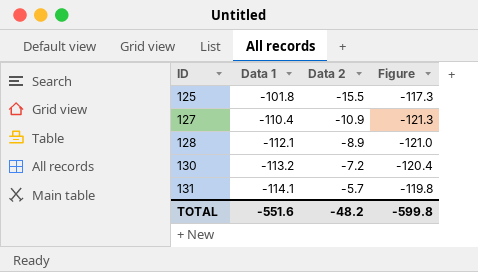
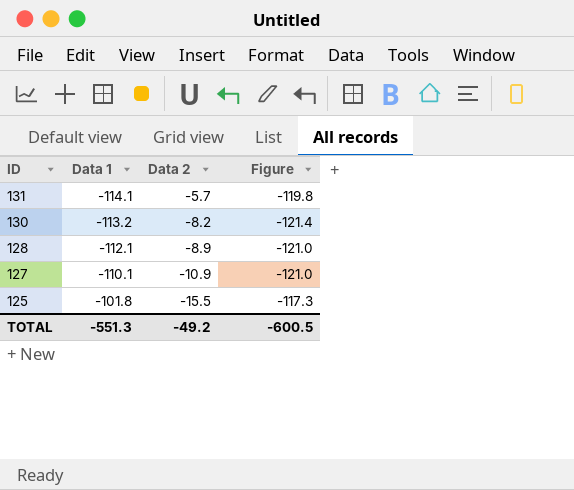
row order: ID ascending -> ID descending
130 | Data 2: -7.2 -> -8.2
130 | Figure: -120.4 -> -121.4
127 | Data 1: -110.4 -> -110.1
127 | Figure: -121.3 -> -121.0
TOTAL | Data 1: -551.6 -> -551.3
TOTAL | Data 2: -48.2 -> -49.2
TOTAL | Figure: -599.8 -> -600.5

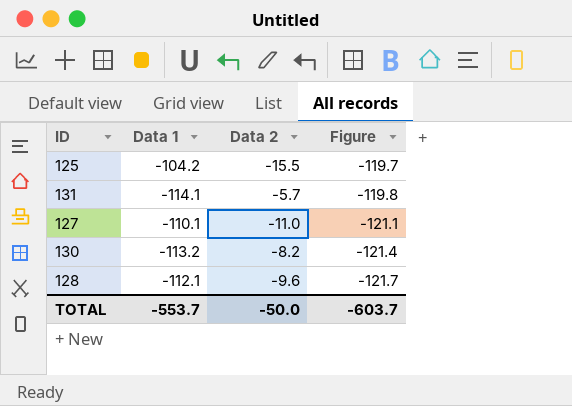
row order: ID descending -> Figure descending
125 | Data 1: -101.8 -> -104.2
125 | Figure: -117.3 -> -119.7
127 | Data 2: -10.9 -> -11.0
127 | Figure: -121.0 -> -121.1
128 | Data 2: -8.9 -> -9.6
128 | Figure: -121.0 -> -121.7
TOTAL | Data 1: -551.3 -> -553.7
TOTAL | Data 2: -49.2 -> -50.0
TOTAL | Figure: -600.5 -> -603.7

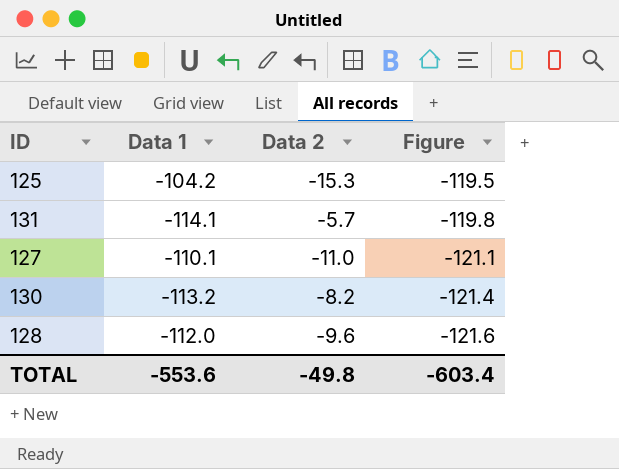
125 | Data 2: -15.5 -> -15.3
125 | Figure: -119.7 -> -119.5
128 | Data 1: -112.1 -> -112.0
128 | Figure: -121.7 -> -121.6
TOTAL | Data 1: -553.7 -> -553.6
TOTAL | Data 2: -50.0 -> -49.8
TOTAL | Figure: -603.7 -> -603.4

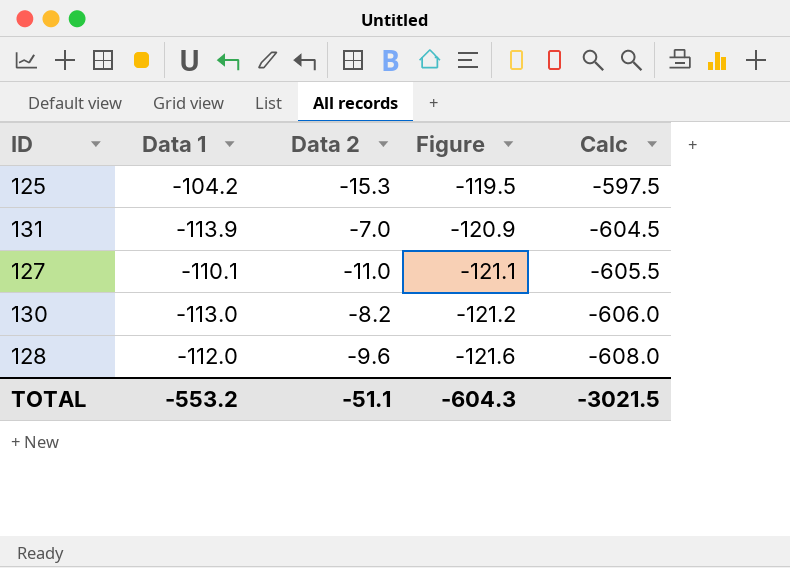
column Calc | formula: none -> [Figure] * 5
131 | Data 1: -114.1 -> -113.9
131 | Data 2: -5.7 -> -7.0
131 | Figure: -119.8 -> -120.9
130 | Data 1: -113.2 -> -113.0
130 | Figure: -121.4 -> -121.2
TOTAL | Data 1: -553.6 -> -553.2
TOTAL | Data 2: -49.8 -> -51.1
TOTAL | Figure: -603.4 -> -604.3

